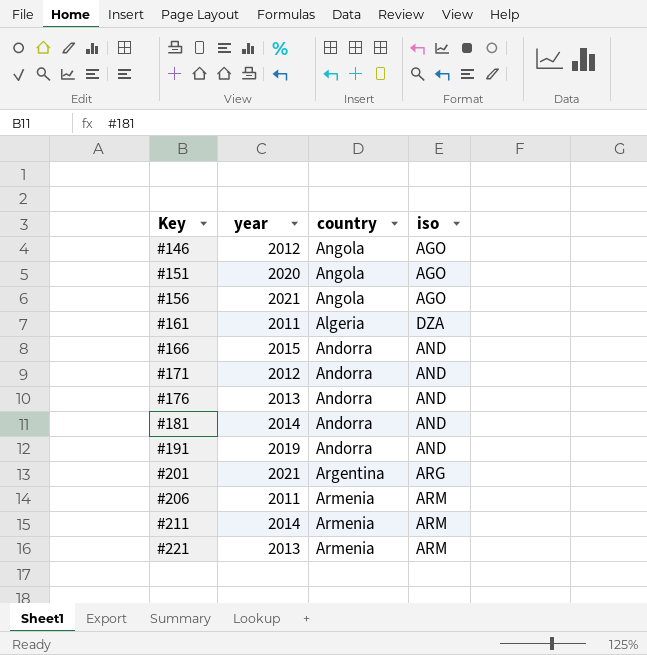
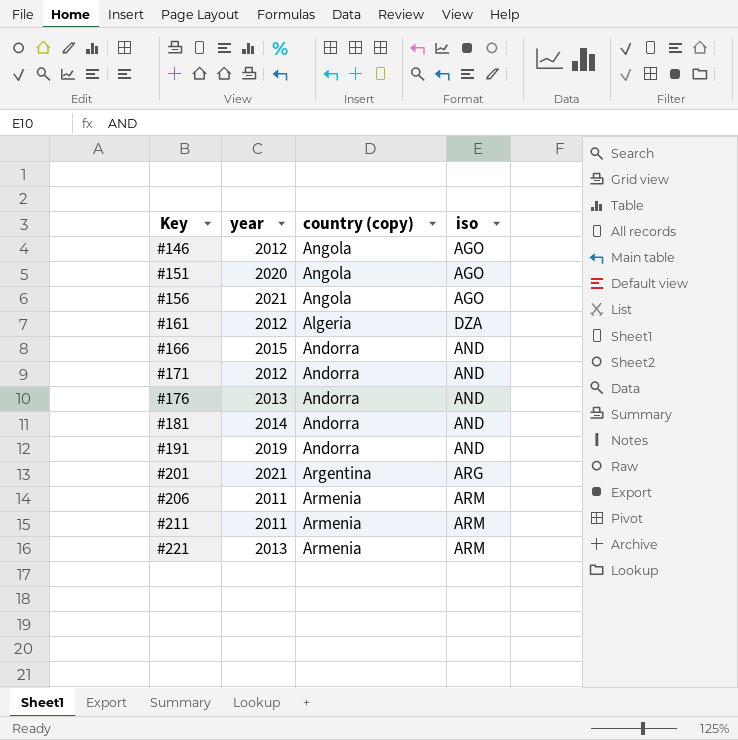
column name: country -> country (copy)
#161 | year: 2011 -> 2012
#211 | year: 2014 -> 2011

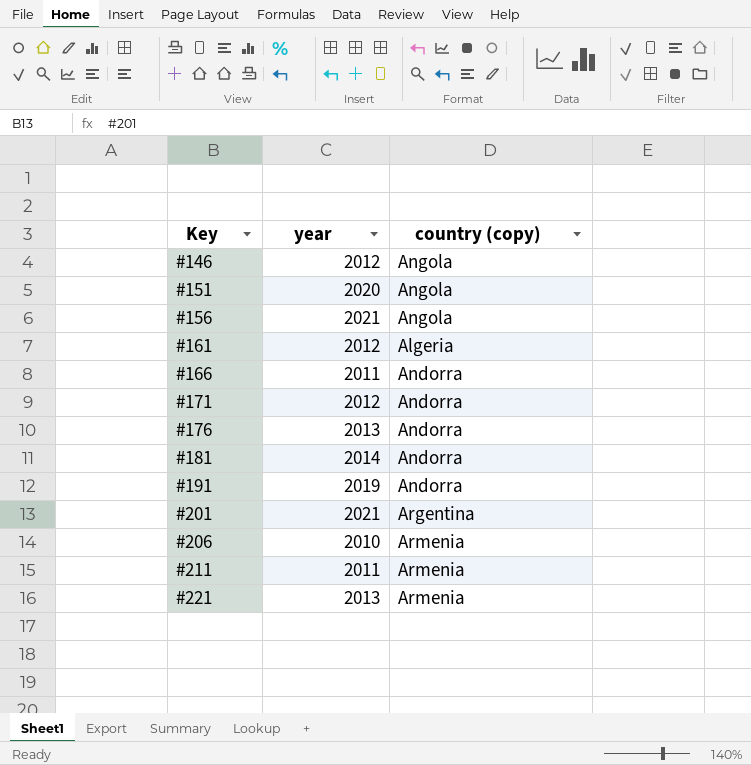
column iso | position: 4 -> none
#166 | year: 2015 -> 2011
#206 | year: 2011 -> 2010

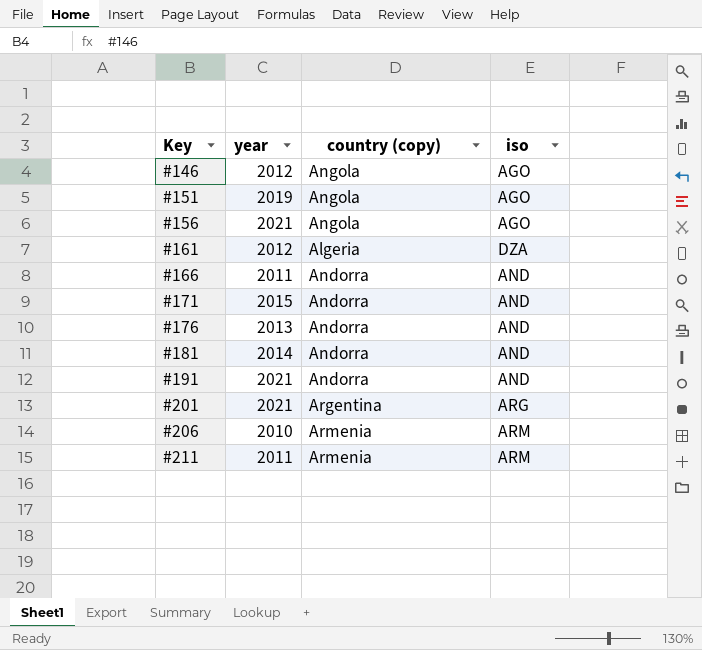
column iso | position: none -> 4
row #221: 2013 | Armenia -> none
#151 | year: 2020 -> 2019
#171 | year: 2012 -> 2015
#191 | year: 2019 -> 2021

